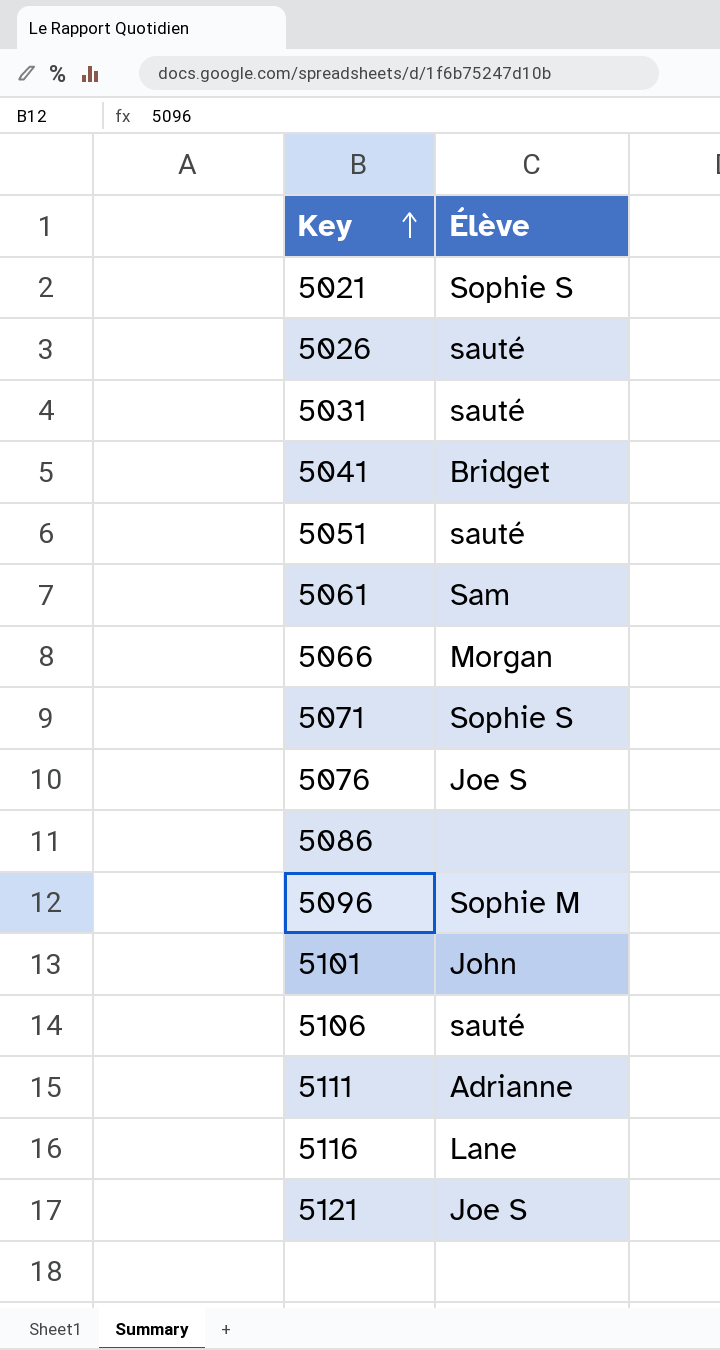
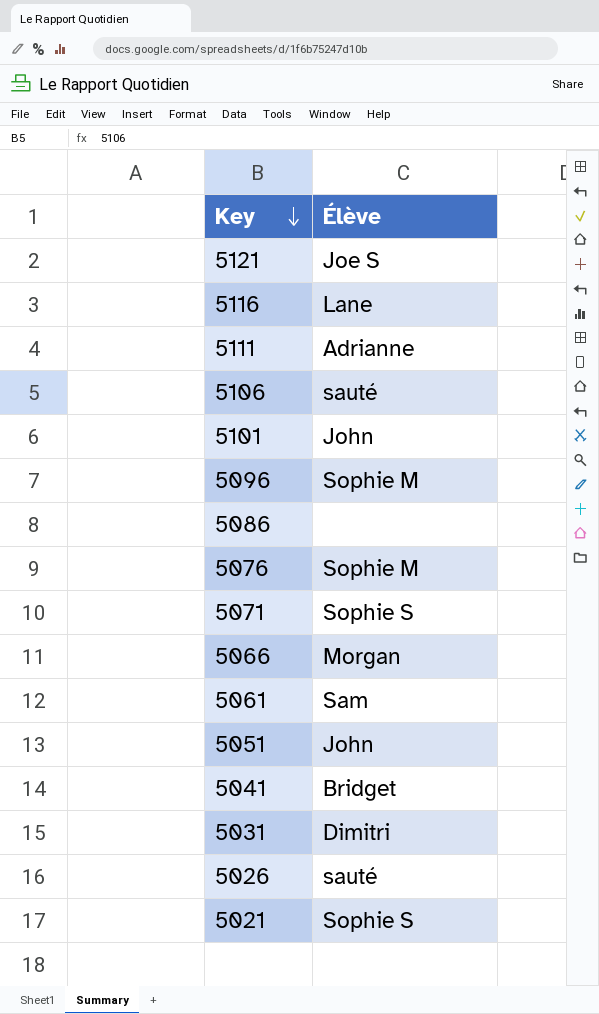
row order: Key ascending -> Key descending
5076 | Élève: Joe S -> Sophie M
5051 | Élève: sauté -> John
5031 | Élève: sauté -> Dimitri

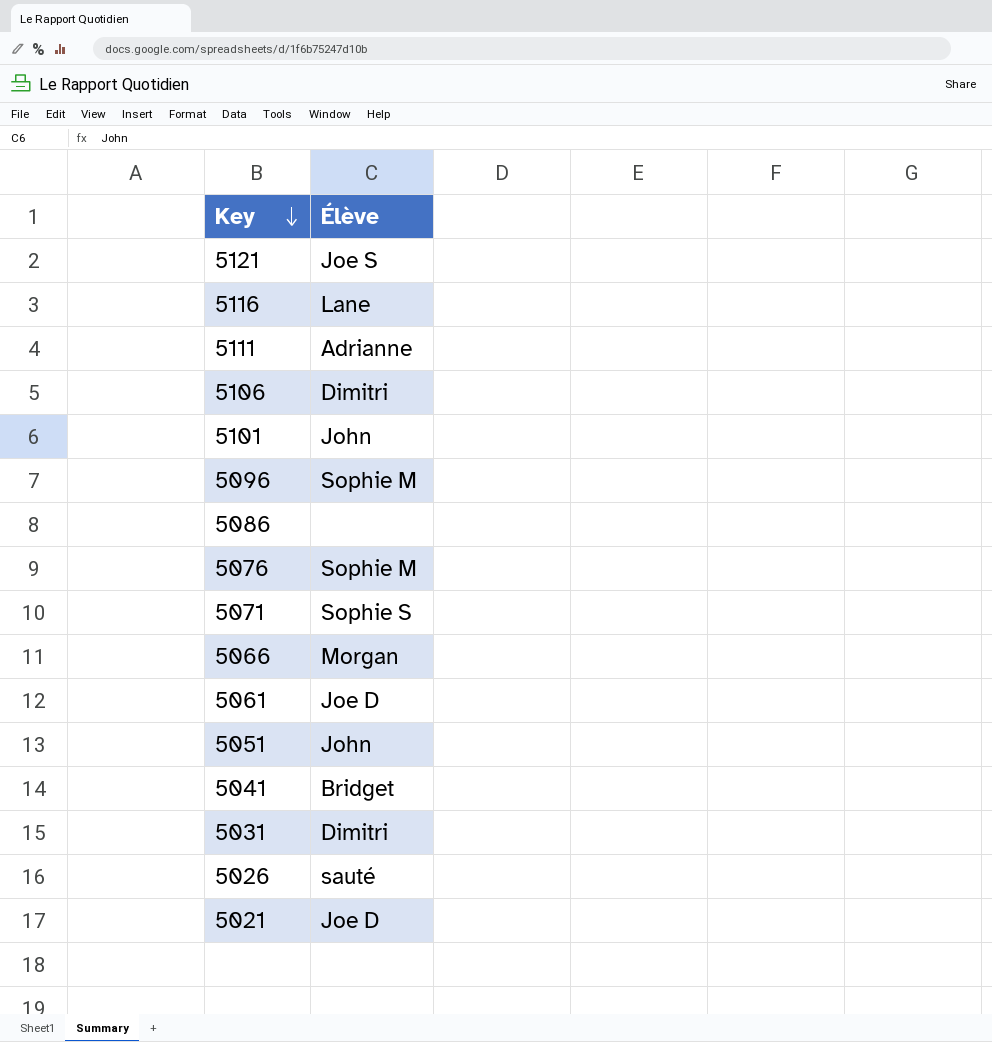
5106 | Élève: sauté -> Dimitri
5061 | Élève: Sam -> Joe D
5021 | Élève: Sophie S -> Joe D

